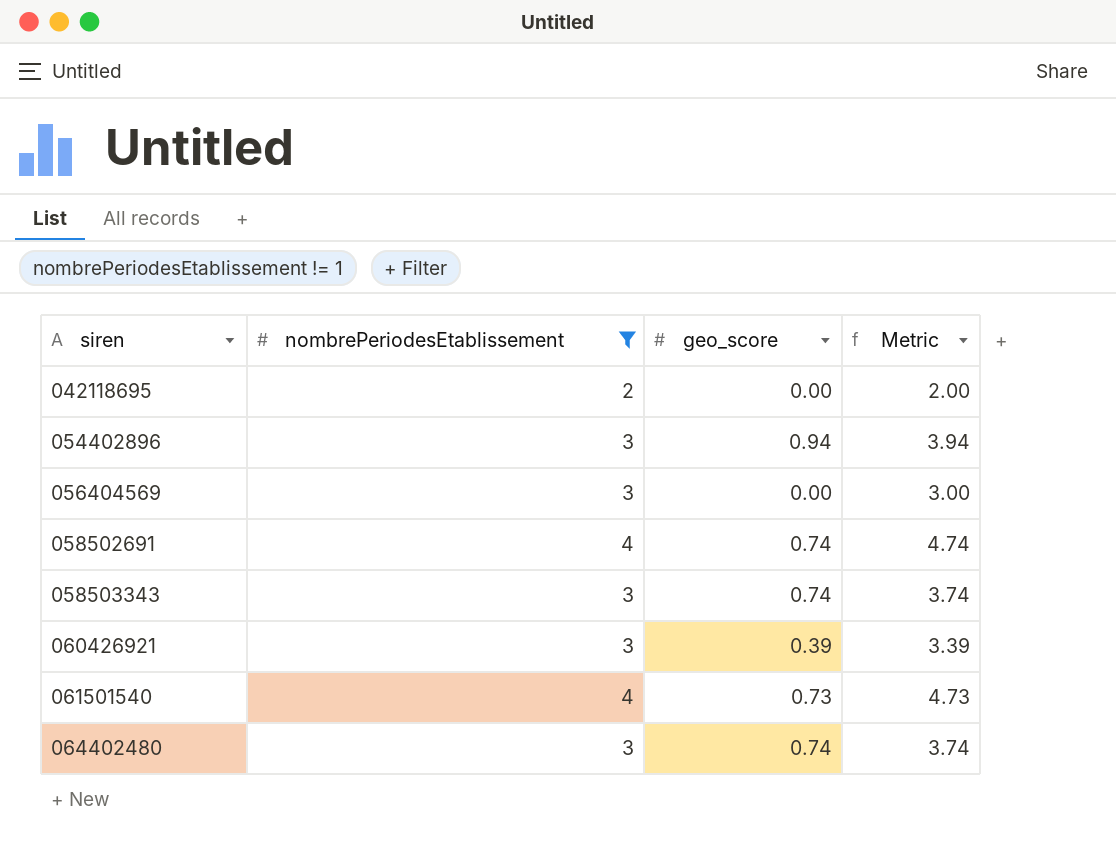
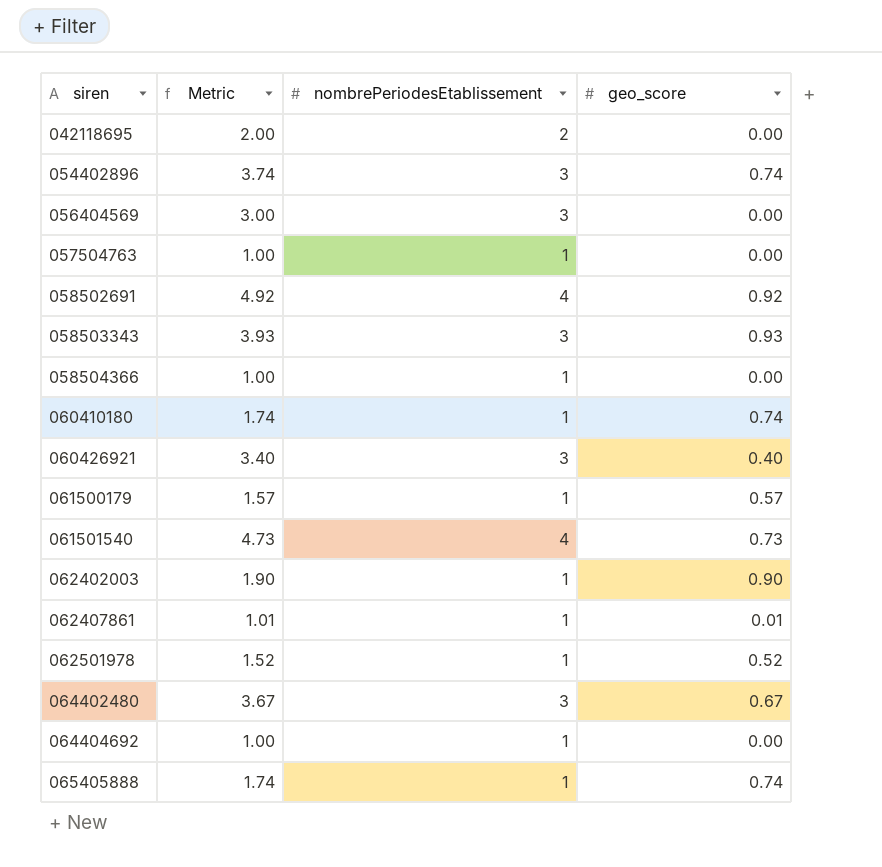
filter: nombrePeriodesEtablissement != 1 -> none
column Metric | position: 4 -> 2
054402896 | Metric: 3.94 -> 3.74
054402896 | geo_score: 0.94 -> 0.74
058502691 | Metric: 4.74 -> 4.92
058502691 | geo_score: 0.74 -> 0.92
058503343 | Metric: 3.74 -> 3.93
058503343 | geo_score: 0.74 -> 0.93
060426921 | Metric: 3.39 -> 3.40
060426921 | geo_score: 0.39 -> 0.40
064402480 | Metric: 3.74 -> 3.67
064402480 | geo_score: 0.74 -> 0.67

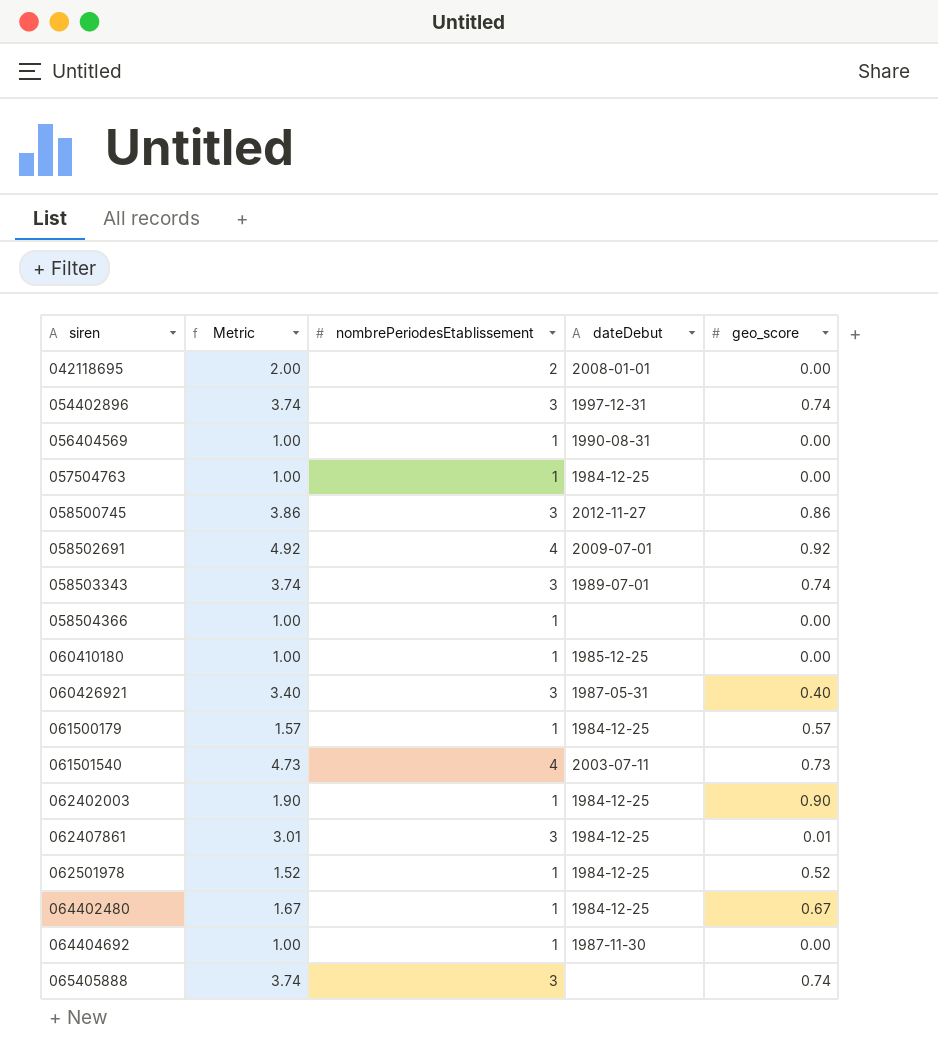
column dateDebut | position: none -> 4
056404569 | Metric: 3.00 -> 1.00
056404569 | nombrePeriodesEtablissement: 3 -> 1
row 058500745: none -> 3.86 | 3 | 2012-11-27 | 0.86
058503343 | Metric: 3.93 -> 3.74
058503343 | geo_score: 0.93 -> 0.74
060410180 | Metric: 1.74 -> 1.00
060410180 | geo_score: 0.74 -> 0.00
062407861 | Metric: 1.01 -> 3.01
062407861 | nombrePeriodesEtablissement: 1 -> 3
064402480 | Metric: 3.67 -> 1.67
064402480 | nombrePeriodesEtablissement: 3 -> 1
065405888 | Metric: 1.74 -> 3.74
065405888 | nombrePeriodesEtablissement: 1 -> 3

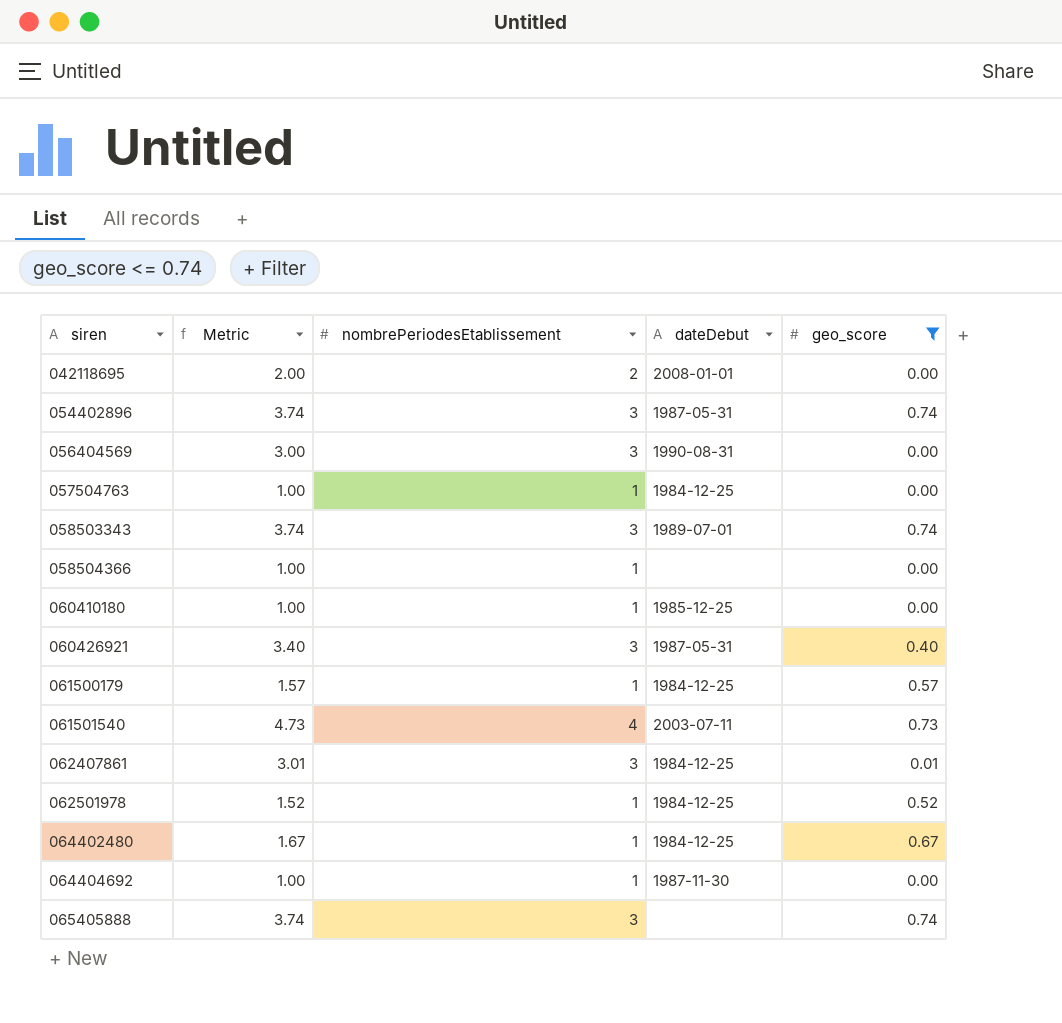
filter: none -> geo_score <= 0.74
054402896 | dateDebut: 1997-12-31 -> 1987-05-31
056404569 | Metric: 1.00 -> 3.00
056404569 | nombrePeriodesEtablissement: 1 -> 3

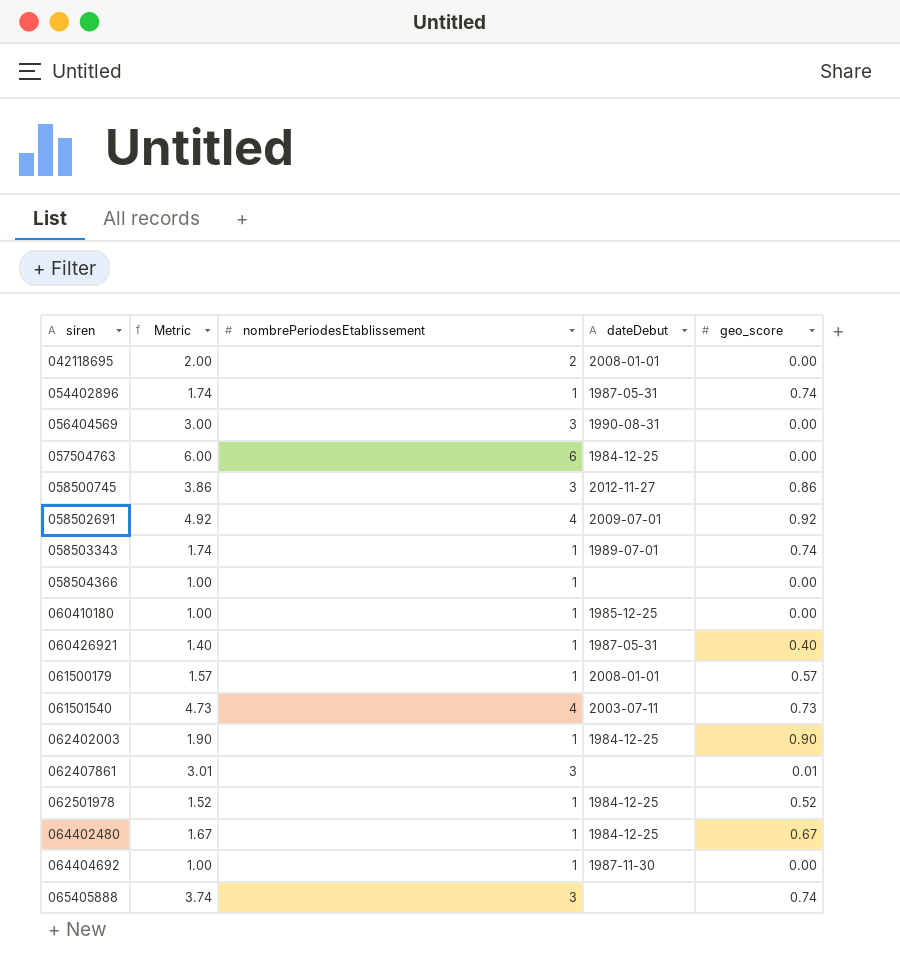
filter: geo_score <= 0.74 -> none
054402896 | Metric: 3.74 -> 1.74
054402896 | nombrePeriodesEtablissement: 3 -> 1
057504763 | Metric: 1.00 -> 6.00
057504763 | nombrePeriodesEtablissement: 1 -> 6
058503343 | Metric: 3.74 -> 1.74
058503343 | nombrePeriodesEtablissement: 3 -> 1
060426921 | Metric: 3.40 -> 1.40
060426921 | nombrePeriodesEtablissement: 3 -> 1
061500179 | dateDebut: 1984-12-25 -> 2008-01-01
062407861 | dateDebut: 1984-12-25 -> none

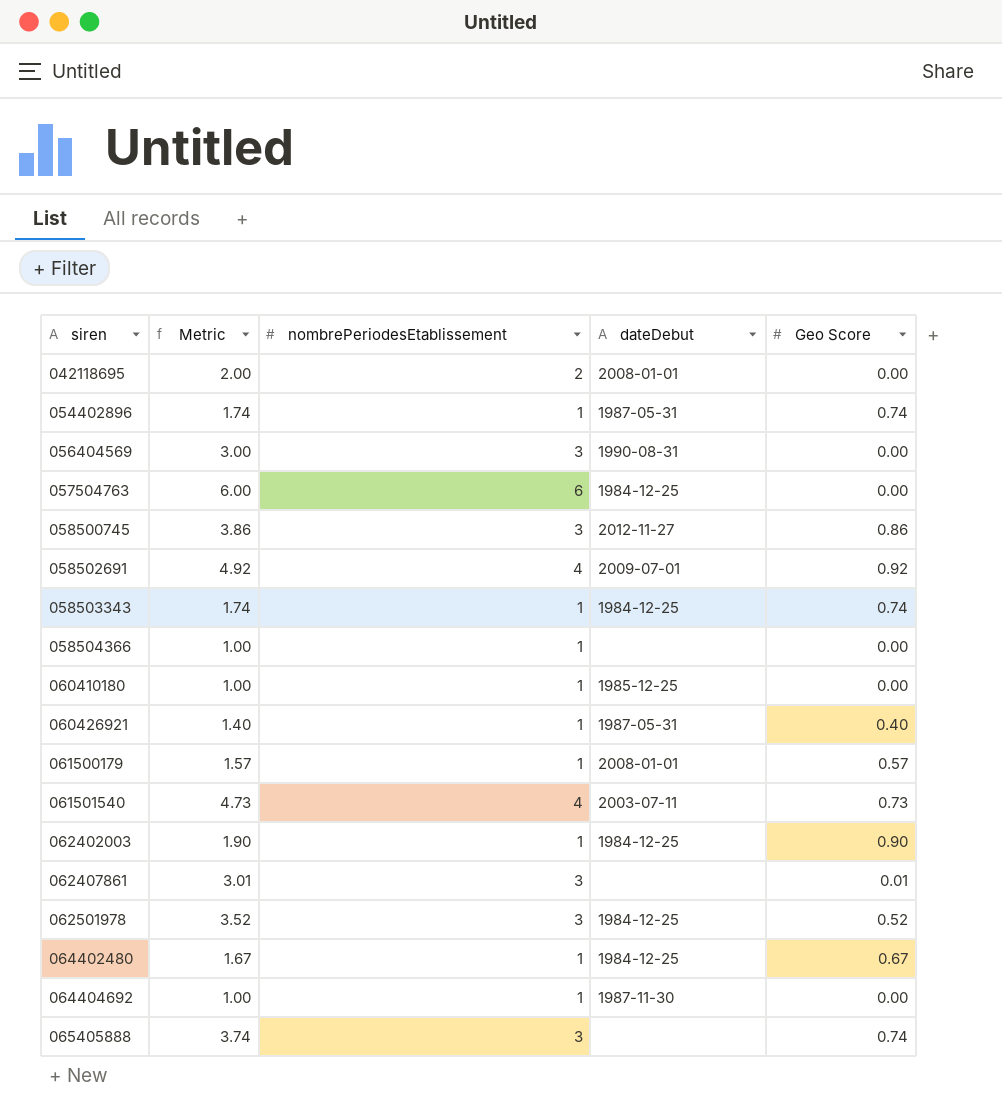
column name: geo_score -> Geo Score
058503343 | dateDebut: 1989-07-01 -> 1984-12-25
062501978 | Metric: 1.52 -> 3.52
062501978 | nombrePeriodesEtablissement: 1 -> 3

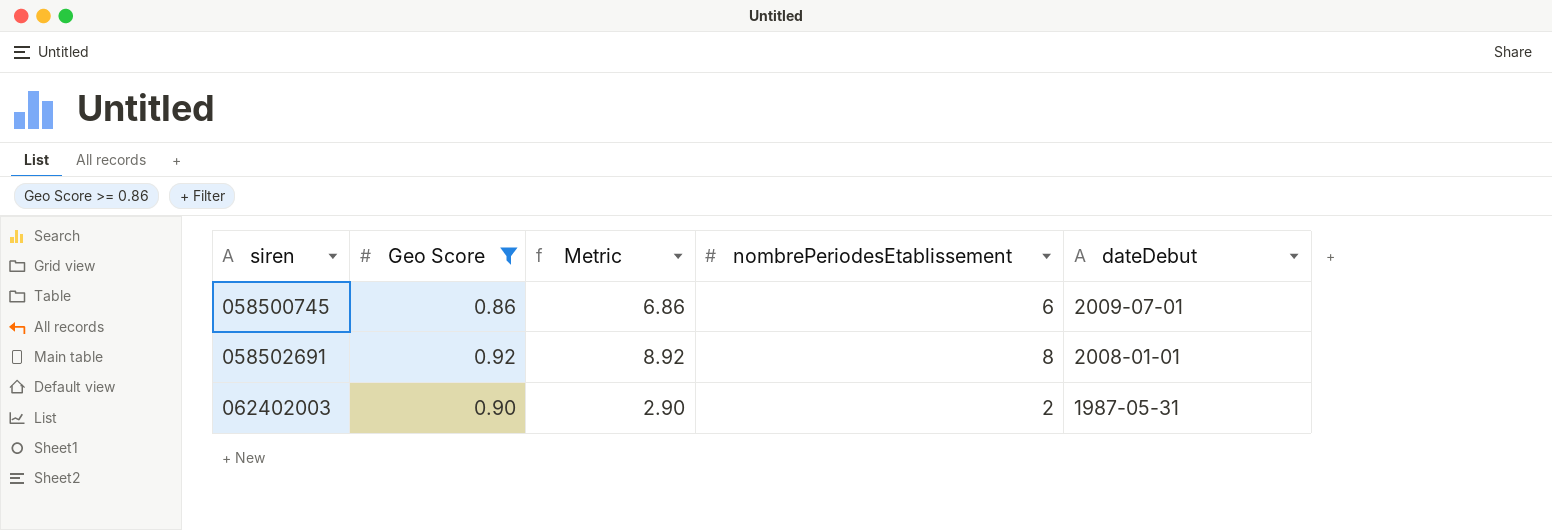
filter: none -> Geo Score >= 0.86
column Geo Score | position: 5 -> 2
058500745 | Metric: 3.86 -> 6.86
058500745 | nombrePeriodesEtablissement: 3 -> 6
058500745 | dateDebut: 2012-11-27 -> 2009-07-01
058502691 | Metric: 4.92 -> 8.92
058502691 | nombrePeriodesEtablissement: 4 -> 8
058502691 | dateDebut: 2009-07-01 -> 2008-01-01
062402003 | Metric: 1.90 -> 2.90
062402003 | nombrePeriodesEtablissement: 1 -> 2
062402003 | dateDebut: 1984-12-25 -> 1987-05-31

